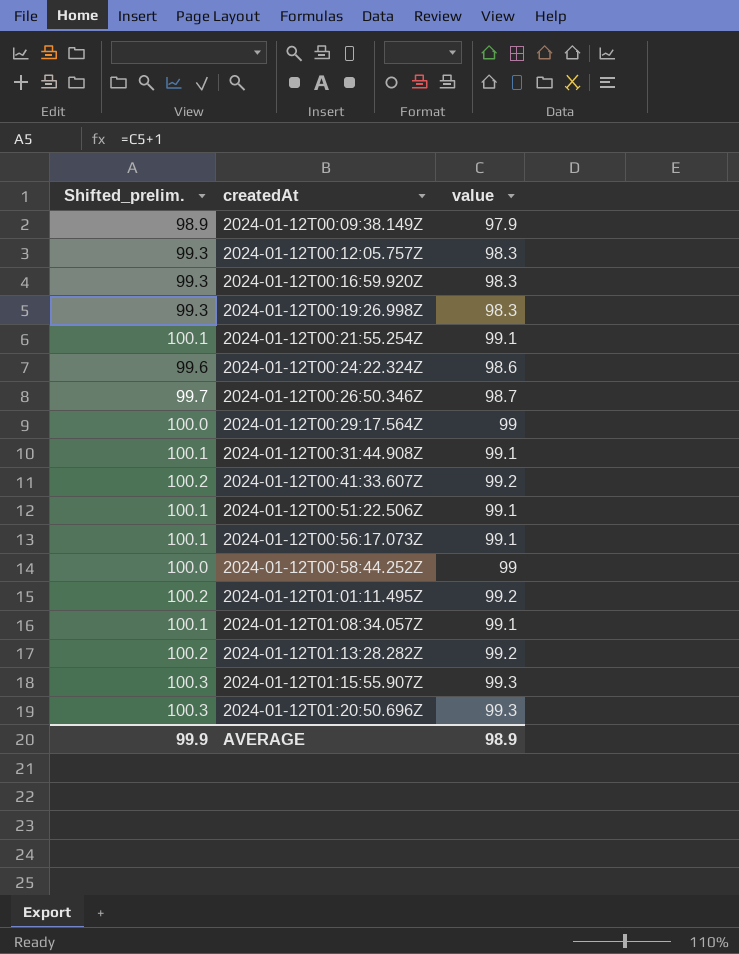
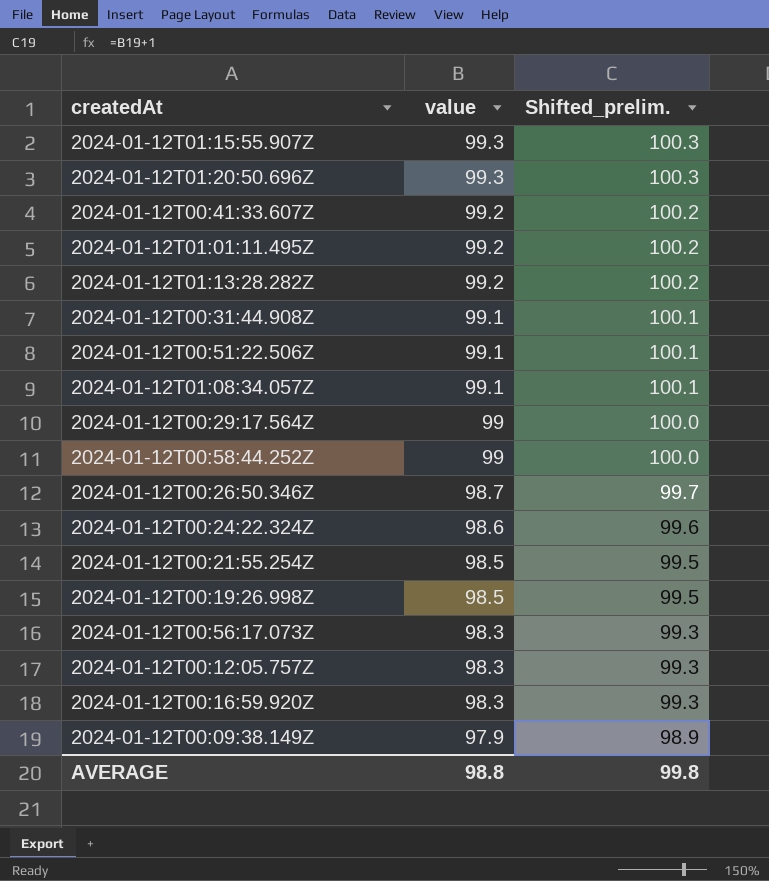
row order: createdAt ascending -> value descending
column Shifted_prelim. | position: 1 -> 3
2024-01-12T00:21:55.254Z | value: 99.1 -> 98.5
2024-01-12T00:21:55.254Z | Shifted_prelim.: 100.1 -> 99.5
2024-01-12T00:19:26.998Z | value: 98.3 -> 98.5
2024-01-12T00:19:26.998Z | Shifted_prelim.: 99.3 -> 99.5
2024-01-12T00:56:17.073Z | value: 99.1 -> 98.3
2024-01-12T00:56:17.073Z | Shifted_prelim.: 100.1 -> 99.3
AVERAGE | value: 98.9 -> 98.8
AVERAGE | Shifted_prelim.: 99.9 -> 99.8

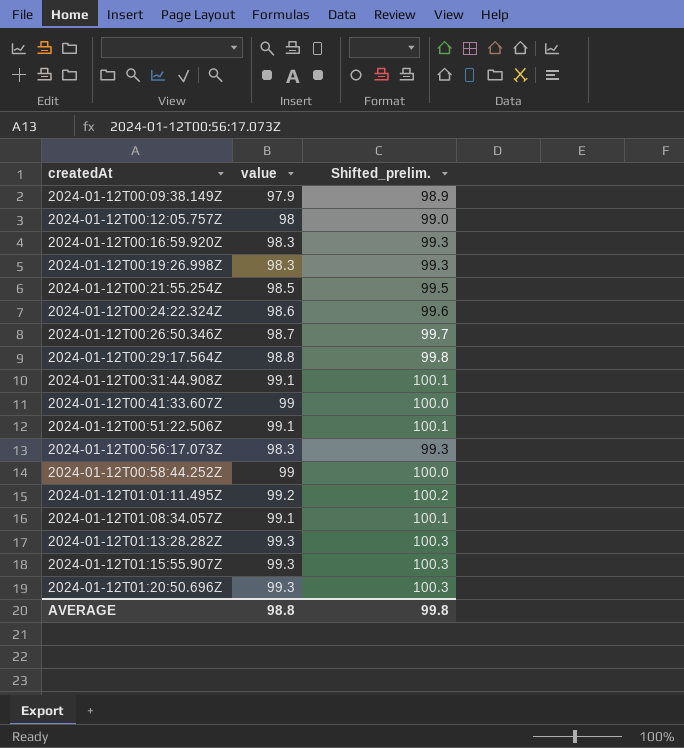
row order: value descending -> createdAt ascending
2024-01-12T00:12:05.757Z | value: 98.3 -> 98
2024-01-12T00:12:05.757Z | Shifted_prelim.: 99.3 -> 99.0
2024-01-12T00:19:26.998Z | value: 98.5 -> 98.3
2024-01-12T00:19:26.998Z | Shifted_prelim.: 99.5 -> 99.3
2024-01-12T00:29:17.564Z | value: 99 -> 98.8
2024-01-12T00:29:17.564Z | Shifted_prelim.: 100.0 -> 99.8
2024-01-12T00:41:33.607Z | value: 99.2 -> 99
2024-01-12T00:41:33.607Z | Shifted_prelim.: 100.2 -> 100.0
2024-01-12T01:13:28.282Z | value: 99.2 -> 99.3
2024-01-12T01:13:28.282Z | Shifted_prelim.: 100.2 -> 100.3

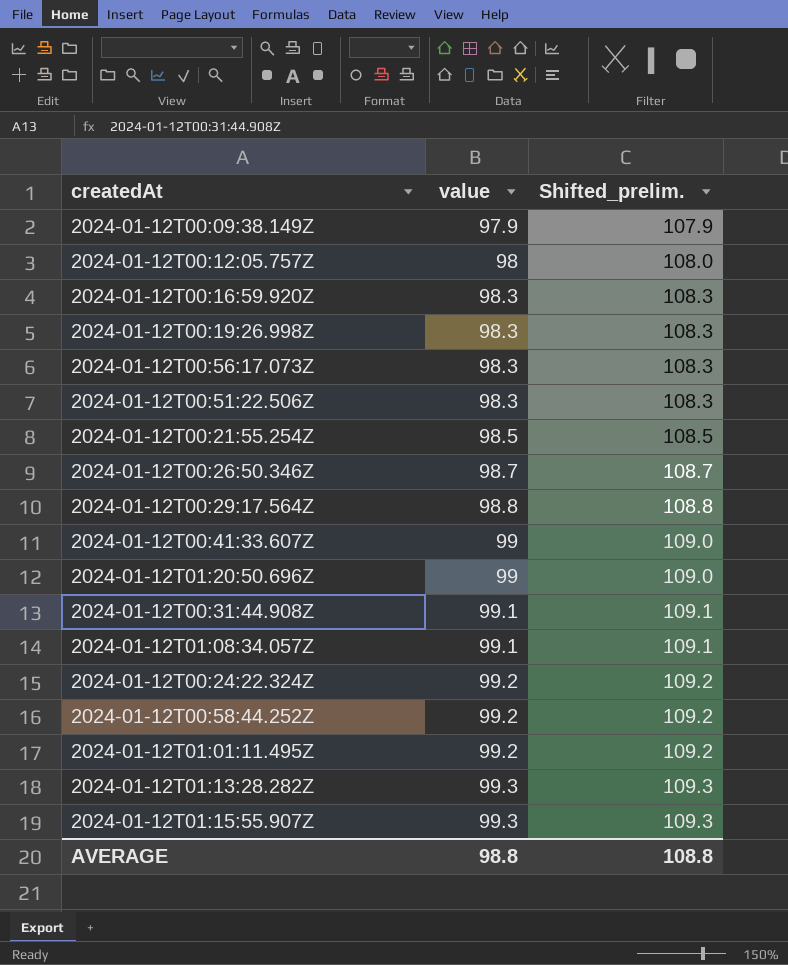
row order: createdAt ascending -> value ascending
column Shifted_prelim. | formula: [value] + 1 -> [value] + 10
2024-01-12T00:51:22.506Z | value: 99.1 -> 98.3
2024-01-12T01:20:50.696Z | value: 99.3 -> 99
2024-01-12T00:24:22.324Z | value: 98.6 -> 99.2
2024-01-12T00:58:44.252Z | value: 99 -> 99.2
AVERAGE | Shifted_prelim.: 99.8 -> 108.8

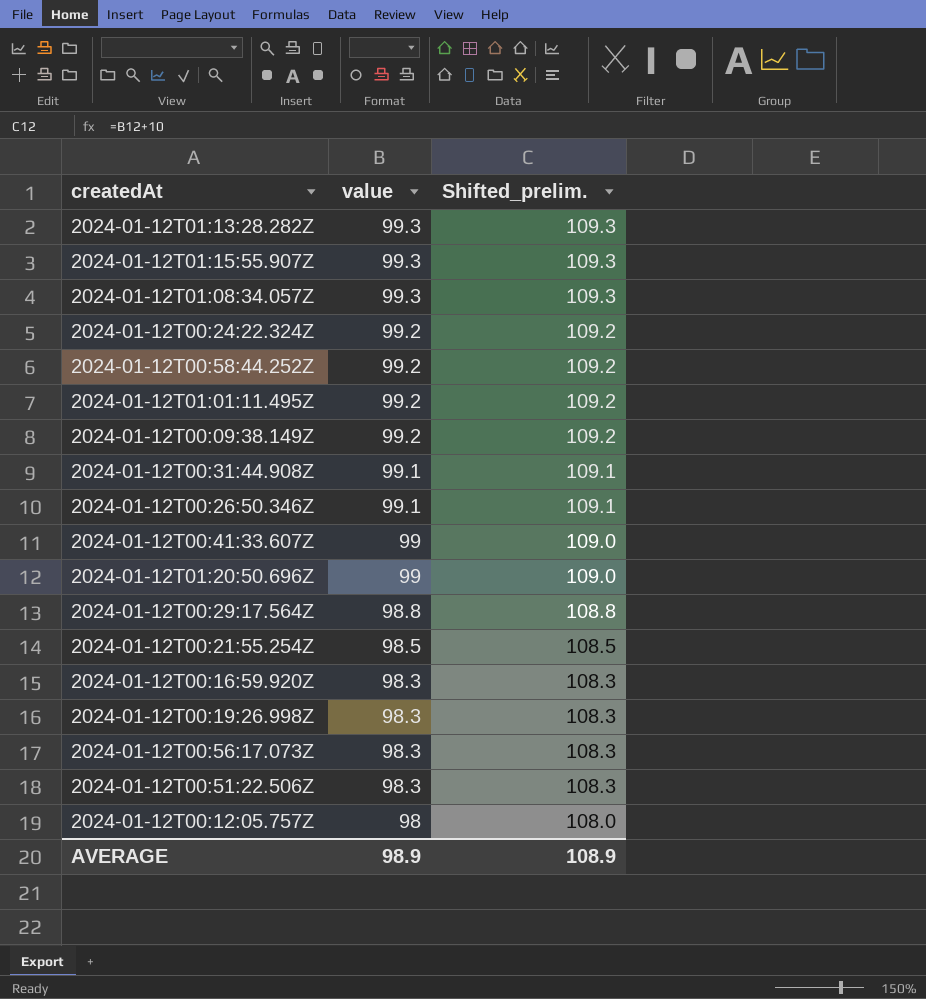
row order: value ascending -> value descending
2024-01-12T01:08:34.057Z | value: 99.1 -> 99.3
2024-01-12T01:08:34.057Z | Shifted_prelim.: 109.1 -> 109.3
2024-01-12T00:09:38.149Z | value: 97.9 -> 99.2
2024-01-12T00:09:38.149Z | Shifted_prelim.: 107.9 -> 109.2
2024-01-12T00:26:50.346Z | value: 98.7 -> 99.1
2024-01-12T00:26:50.346Z | Shifted_prelim.: 108.7 -> 109.1
AVERAGE | value: 98.8 -> 98.9
AVERAGE | Shifted_prelim.: 108.8 -> 108.9

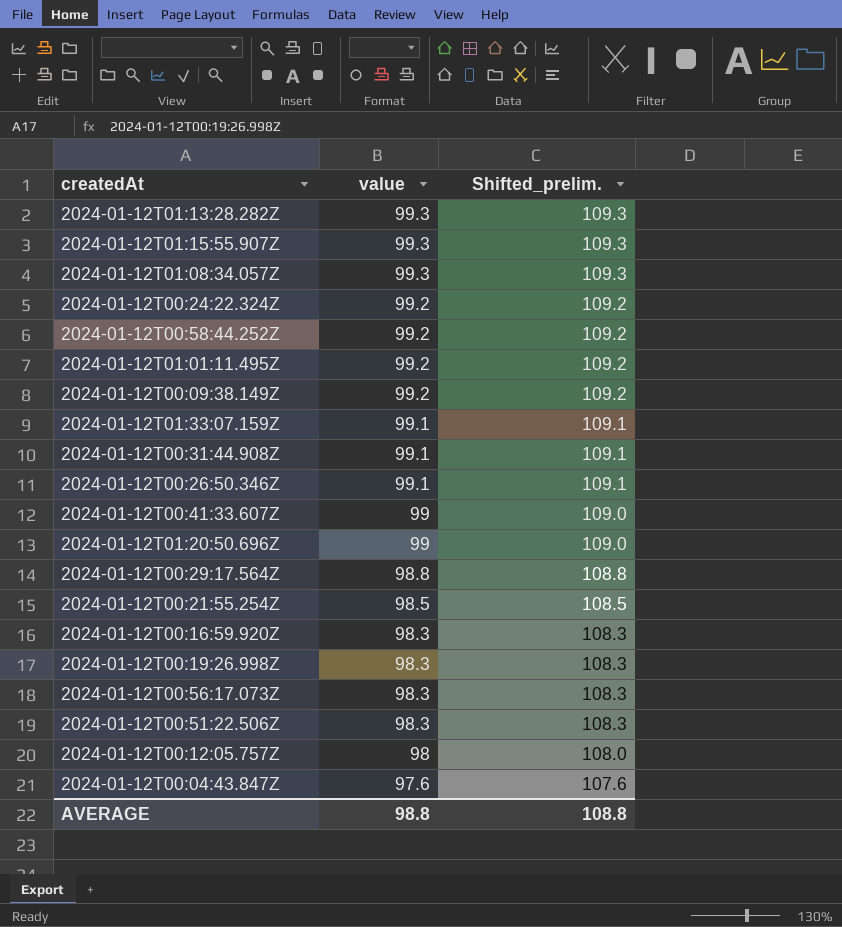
row 2024-01-12T01:33:07.159Z: none -> 99.1 | 109.1
row 2024-01-12T00:04:43.847Z: none -> 97.6 | 107.6
AVERAGE | value: 98.9 -> 98.8
AVERAGE | Shifted_prelim.: 108.9 -> 108.8

